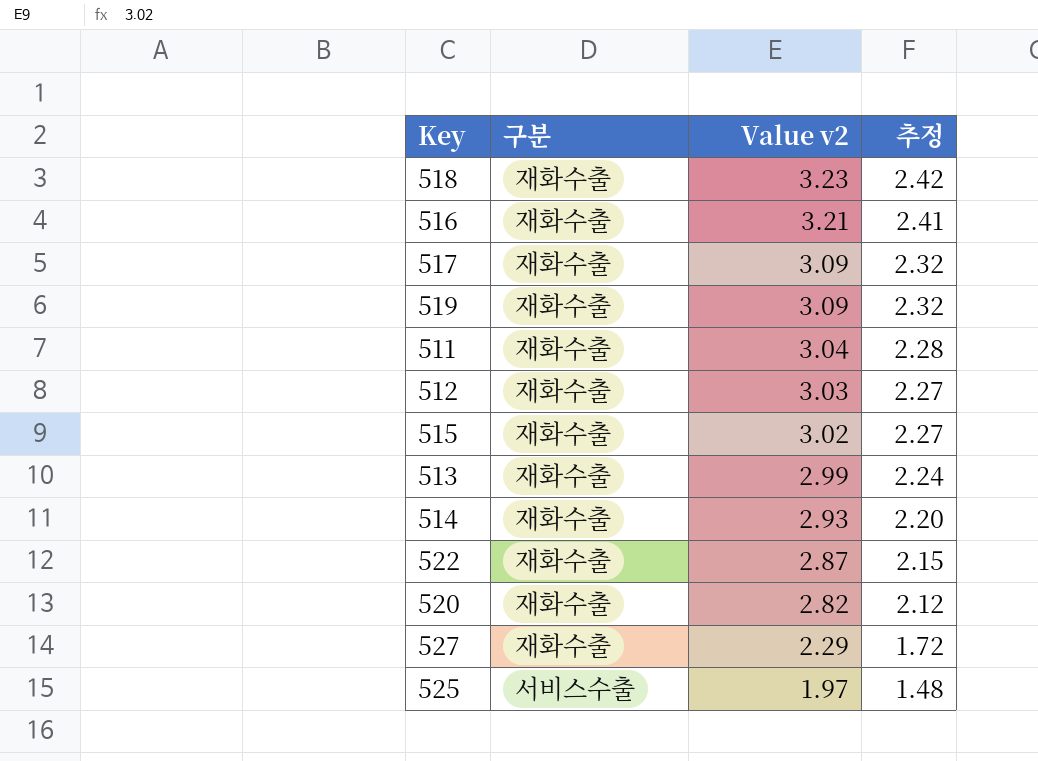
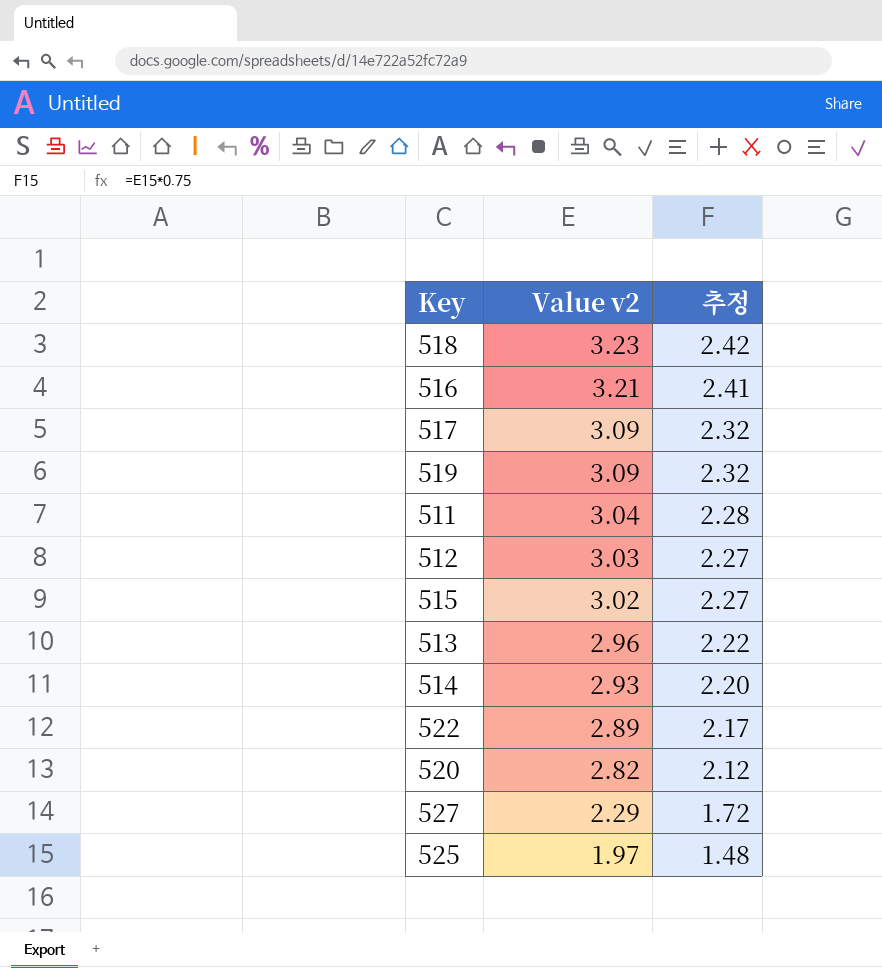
column 구분 | position: 2 -> none
513 | Value v2: 2.99 -> 2.96
513 | 추정: 2.24 -> 2.22
522 | Value v2: 2.87 -> 2.89
522 | 추정: 2.15 -> 2.17

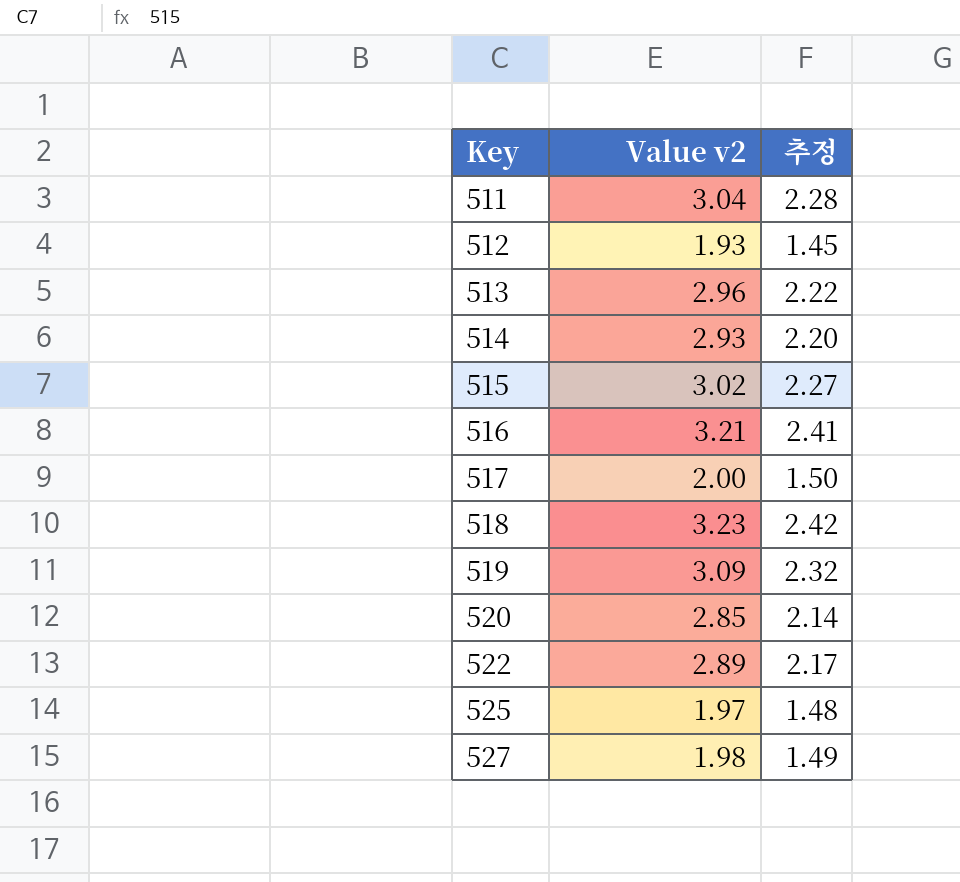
row order: Value v2 descending -> Key ascending
512 | Value v2: 3.03 -> 1.93
512 | 추정: 2.27 -> 1.45
517 | Value v2: 3.09 -> 2.00
517 | 추정: 2.32 -> 1.50
520 | Value v2: 2.82 -> 2.85
520 | 추정: 2.12 -> 2.14
527 | Value v2: 2.29 -> 1.98
527 | 추정: 1.72 -> 1.49

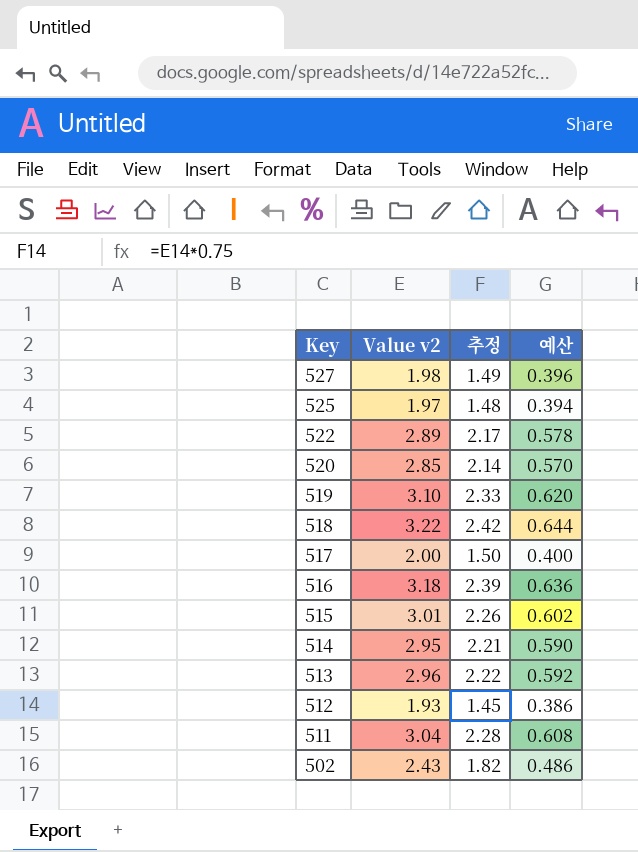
row order: Key ascending -> Key descending
column 예산 | formula: none -> [Value v2] * 0.2
519 | Value v2: 3.09 -> 3.10
519 | 추정: 2.32 -> 2.33
518 | Value v2: 3.23 -> 3.22
516 | Value v2: 3.21 -> 3.18
516 | 추정: 2.41 -> 2.39
515 | Value v2: 3.02 -> 3.01
515 | 추정: 2.27 -> 2.26
514 | Value v2: 2.93 -> 2.95
514 | 추정: 2.20 -> 2.21
row 502: none -> 2.43 | 1.82 | 0.486

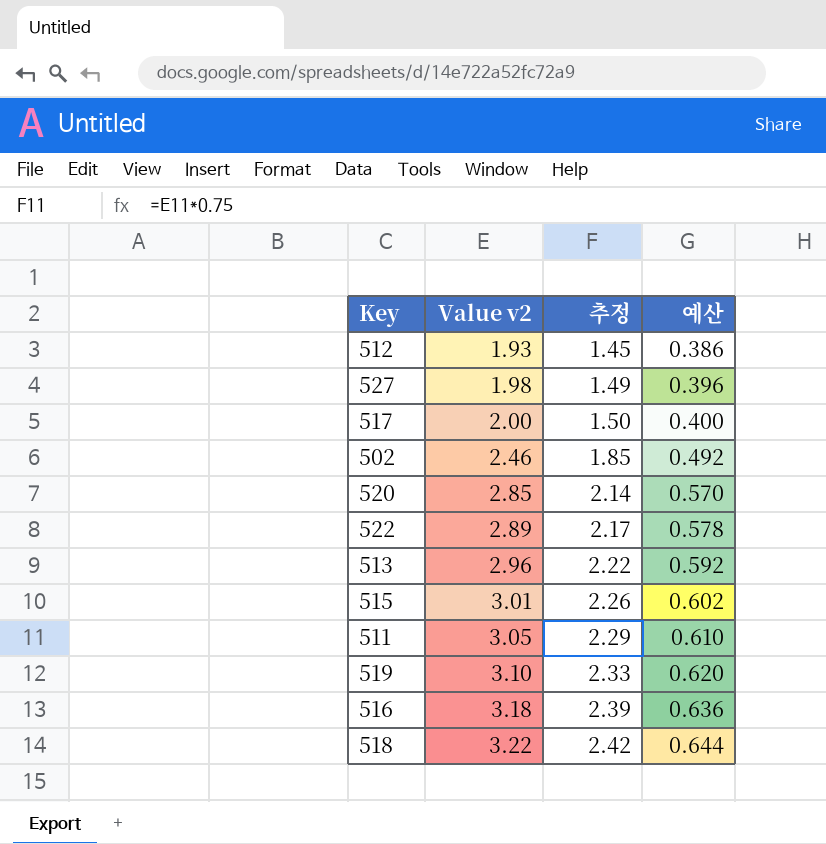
row order: Key descending -> Value v2 ascending
row 525: 1.97 | 1.48 | 0.394 -> none
row 514: 2.95 | 2.21 | 0.590 -> none
502 | Value v2: 2.43 -> 2.46
502 | 추정: 1.82 -> 1.85
502 | 예산: 0.486 -> 0.492
511 | Value v2: 3.04 -> 3.05
511 | 추정: 2.28 -> 2.29
511 | 예산: 0.608 -> 0.610

